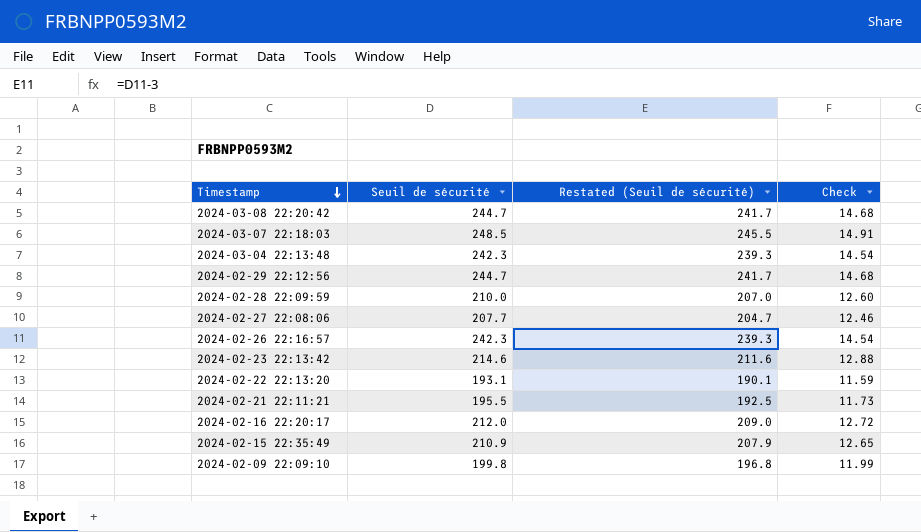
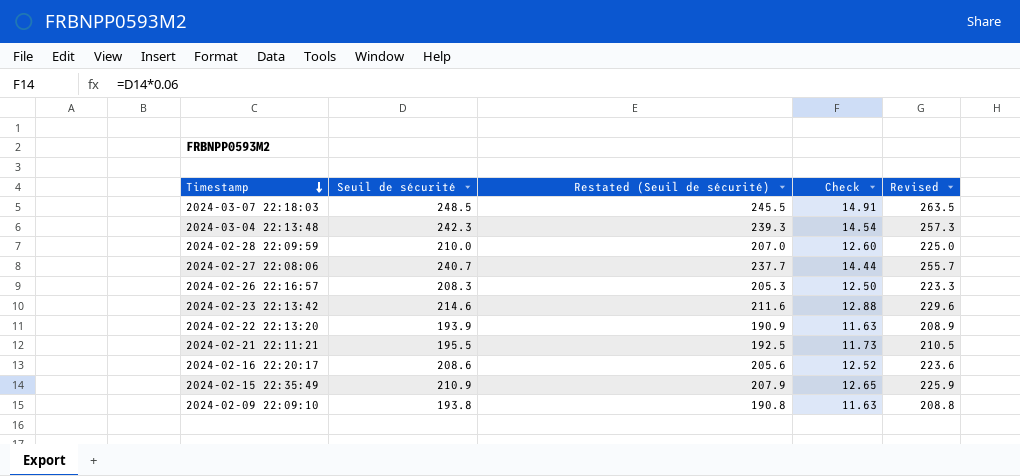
column Revised | formula: none -> [Seuil de sécurité] + 15
row 2024-03-08 22:20:42: 244.7 | 241.7 | 14.68 -> none
row 2024-02-29 22:12:56: 244.7 | 241.7 | 14.68 -> none
2024-02-27 22:08:06 | Seuil de sécurité: 207.7 -> 240.7
2024-02-27 22:08:06 | Restated (Seuil de sécurité): 204.7 -> 237.7
2024-02-27 22:08:06 | Check: 12.46 -> 14.44
2024-02-26 22:16:57 | Seuil de sécurité: 242.3 -> 208.3
2024-02-26 22:16:57 | Restated (Seuil de sécurité): 239.3 -> 205.3
2024-02-26 22:16:57 | Check: 14.54 -> 12.50
2024-02-22 22:13:20 | Seuil de sécurité: 193.1 -> 193.9
2024-02-22 22:13:20 | Restated (Seuil de sécurité): 190.1 -> 190.9
2024-02-22 22:13:20 | Check: 11.59 -> 11.63
2024-02-16 22:20:17 | Seuil de sécurité: 212.0 -> 208.6
2024-02-16 22:20:17 | Restated (Seuil de sécurité): 209.0 -> 205.6
2024-02-16 22:20:17 | Check: 12.72 -> 12.52
2024-02-09 22:09:10 | Seuil de sécurité: 199.8 -> 193.8
2024-02-09 22:09:10 | Restated (Seuil de sécurité): 196.8 -> 190.8
2024-02-09 22:09:10 | Check: 11.99 -> 11.63

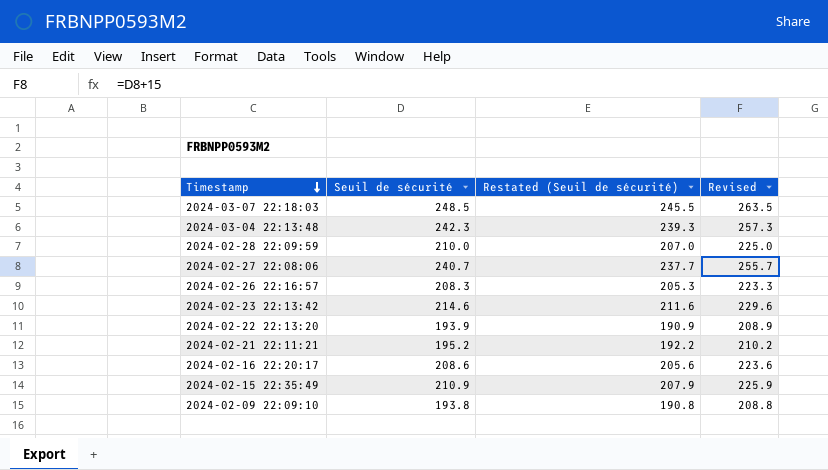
column Check | formula: [Seuil de sécurité] * 0.06 -> none
2024-02-21 22:11:21 | Seuil de sécurité: 195.5 -> 195.2
2024-02-21 22:11:21 | Restated (Seuil de sécurité): 192.5 -> 192.2
2024-02-21 22:11:21 | Revised: 210.5 -> 210.2

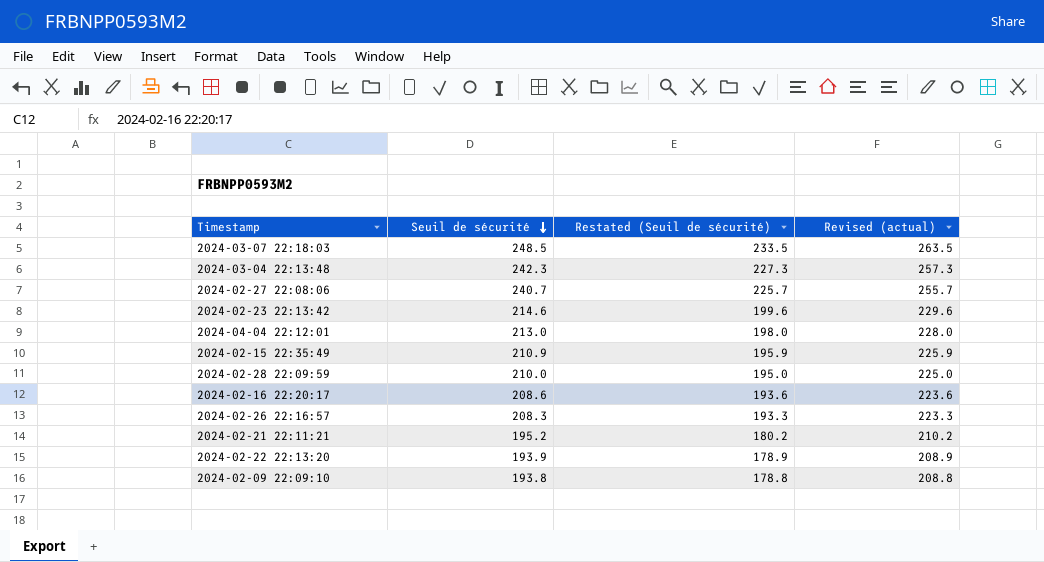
row order: Timestamp descending -> Seuil de sécurité descending
column Restated (Seuil de sécurité) | formula: [Seuil de sécurité] - 3 -> [Seuil de sécurité] - 15
column name: Revised -> Revised (actual)
row 2024-04-04 22:12:01: none -> 213.0 | 198.0 | 228.0

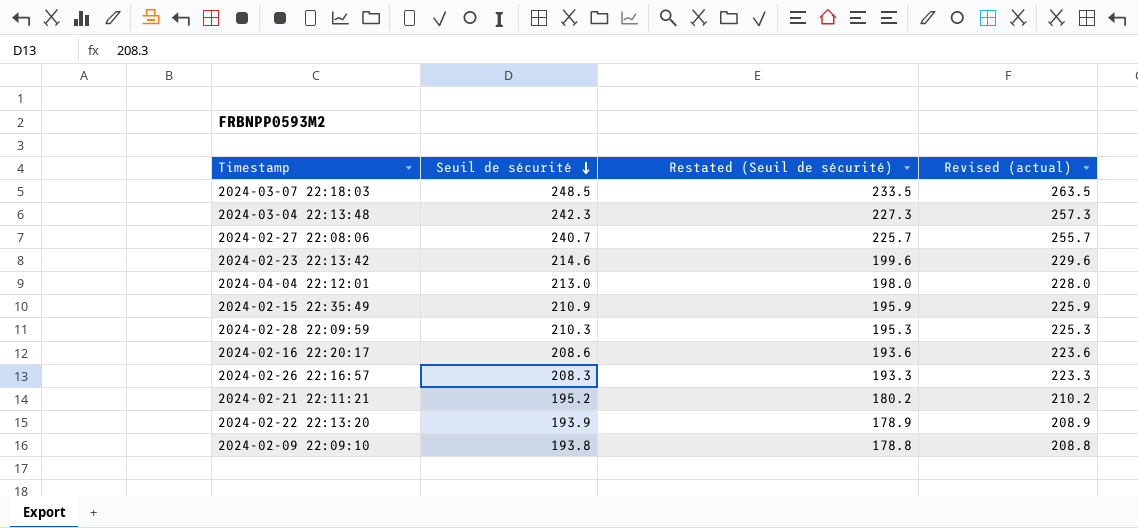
2024-02-28 22:09:59 | Seuil de sécurité: 210.0 -> 210.3
2024-02-28 22:09:59 | Restated (Seuil de sécurité): 195.0 -> 195.3
2024-02-28 22:09:59 | Revised (actual): 225.0 -> 225.3

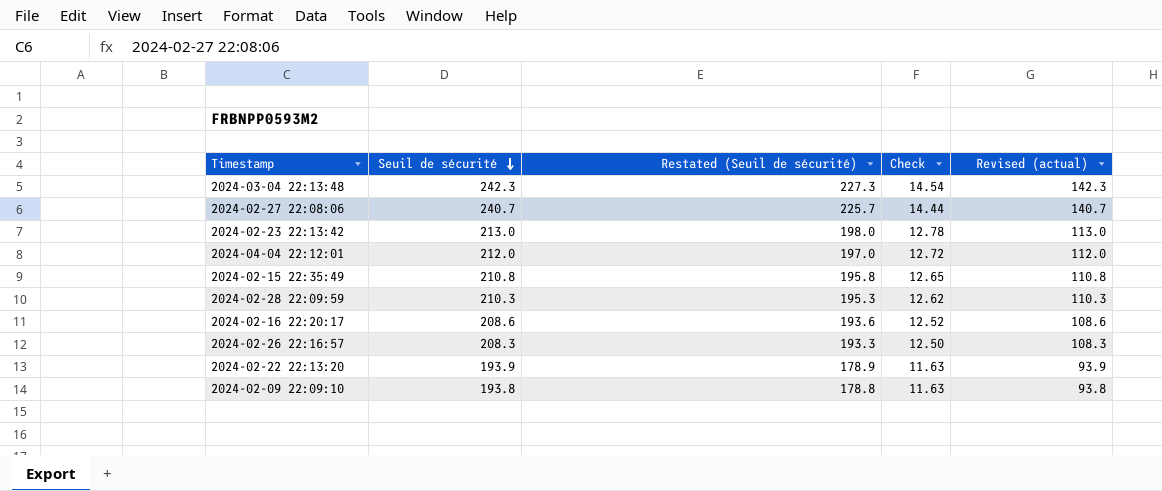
column Check | formula: none -> [Seuil de sécurité] * 0.06
column Revised (actual) | formula: [Seuil de sécurité] + 15 -> [Seuil de sécurité] - 100
row 2024-03-07 22:18:03: 248.5 | 233.5 | 263.5 -> none
row 2024-02-21 22:11:21: 195.2 | 180.2 | 210.2 -> none
2024-02-23 22:13:42 | Seuil de sécurité: 214.6 -> 213.0
2024-02-23 22:13:42 | Restated (Seuil de sécurité): 199.6 -> 198.0
2024-04-04 22:12:01 | Seuil de sécurité: 213.0 -> 212.0
2024-04-04 22:12:01 | Restated (Seuil de sécurité): 198.0 -> 197.0
2024-02-15 22:35:49 | Seuil de sécurité: 210.9 -> 210.8
2024-02-15 22:35:49 | Restated (Seuil de sécurité): 195.9 -> 195.8

